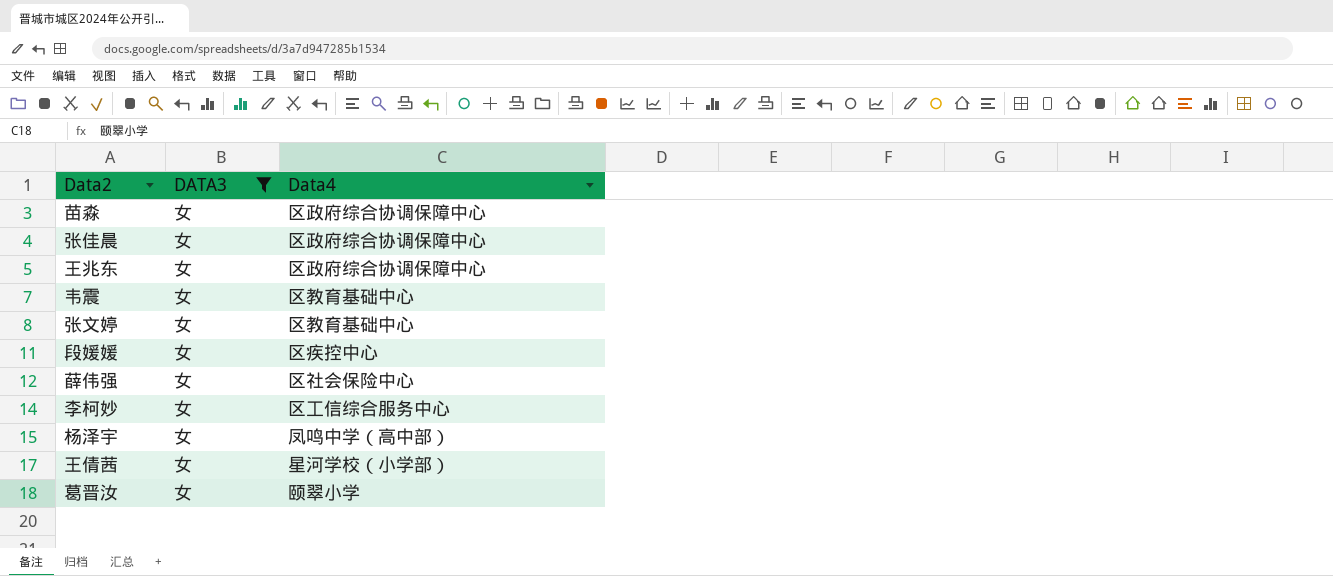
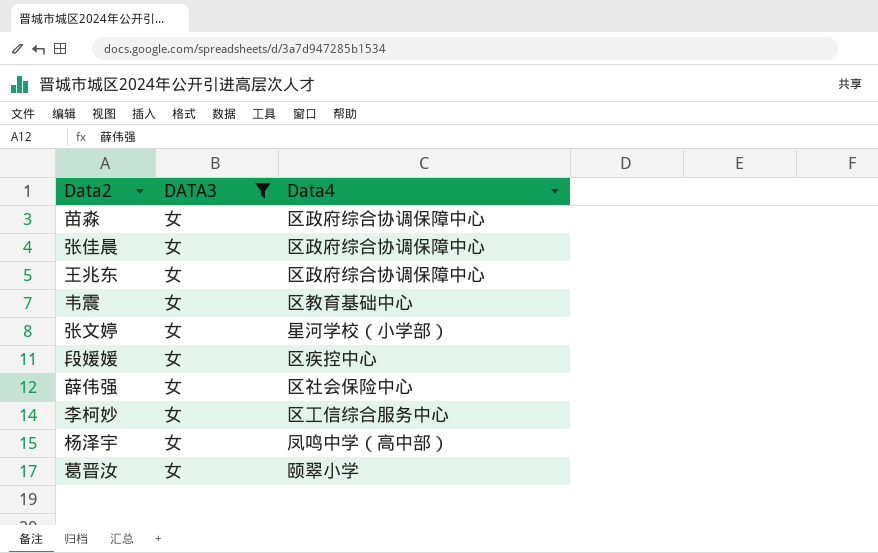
row 王倩茜: 女 | 星河学校（小学部） -> none
张文婷 | Data4: 区教育基础中心 -> 星河学校（小学部）

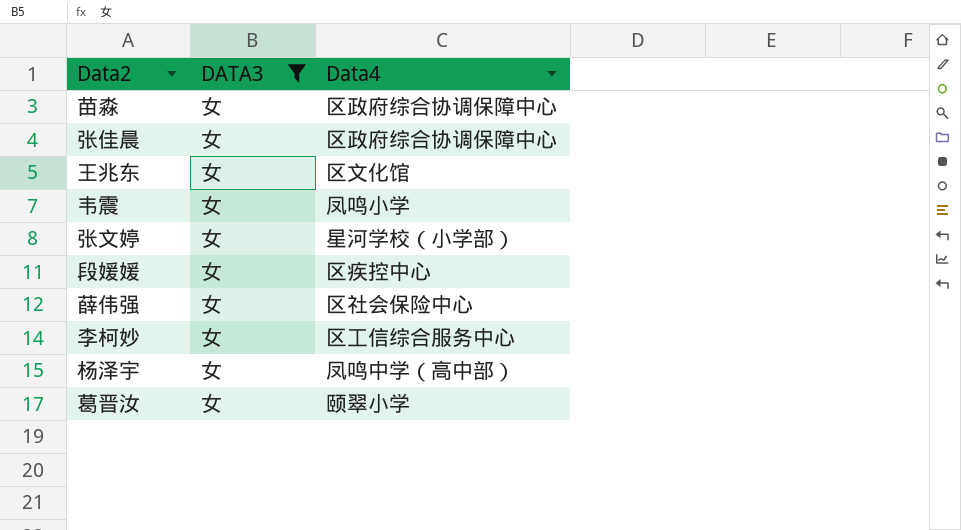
王兆东 | Data4: 区政府综合协调保障中心 -> 区文化馆
韦震 | Data4: 区教育基础中心 -> 凤鸣小学

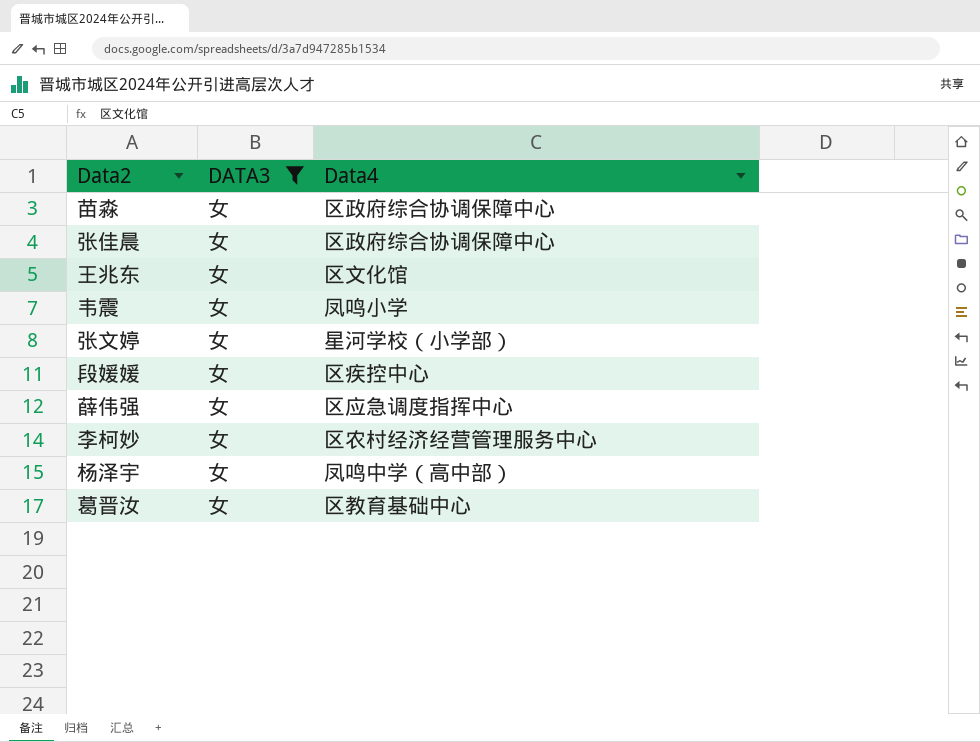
薛伟强 | Data4: 区社会保险中心 -> 区应急调度指挥中心
李柯妙 | Data4: 区工信综合服务中心 -> 区农村经济经营管理服务中心
葛晋汝 | Data4: 颐翠小学 -> 区教育基础中心

